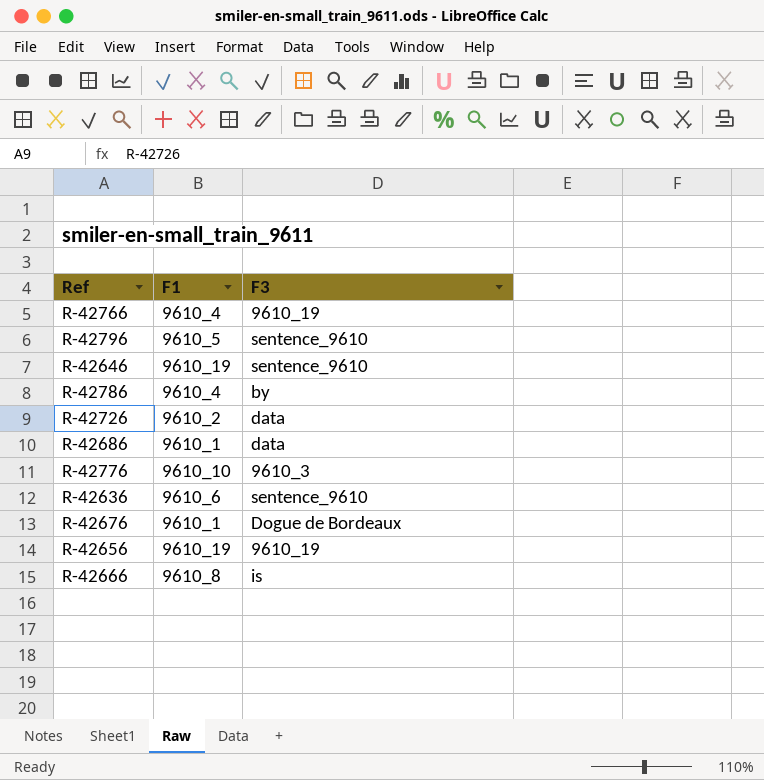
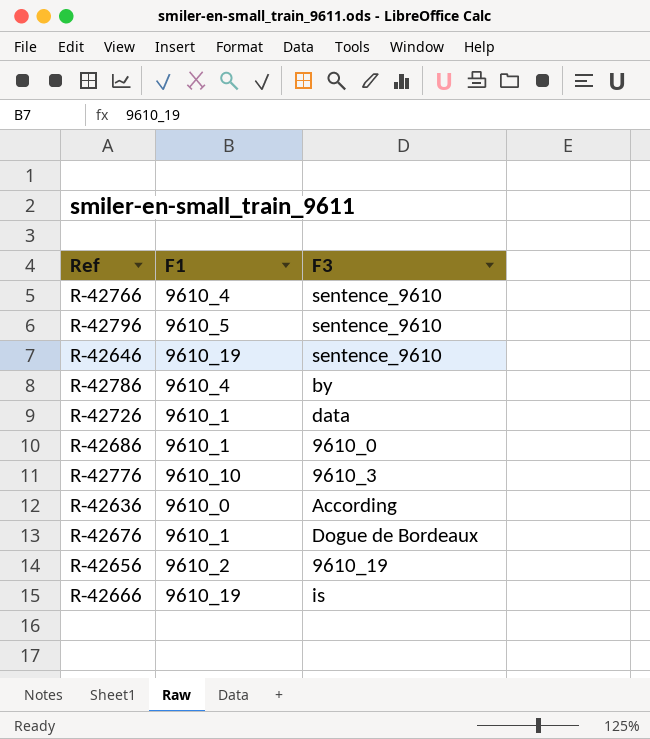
R-42766 | F3: 9610_19 -> sentence_9610
R-42726 | F1: 9610_2 -> 9610_1
R-42686 | F3: data -> 9610_0
R-42636 | F1: 9610_6 -> 9610_0
R-42636 | F3: sentence_9610 -> According
R-42656 | F1: 9610_19 -> 9610_2
R-42666 | F1: 9610_8 -> 9610_19

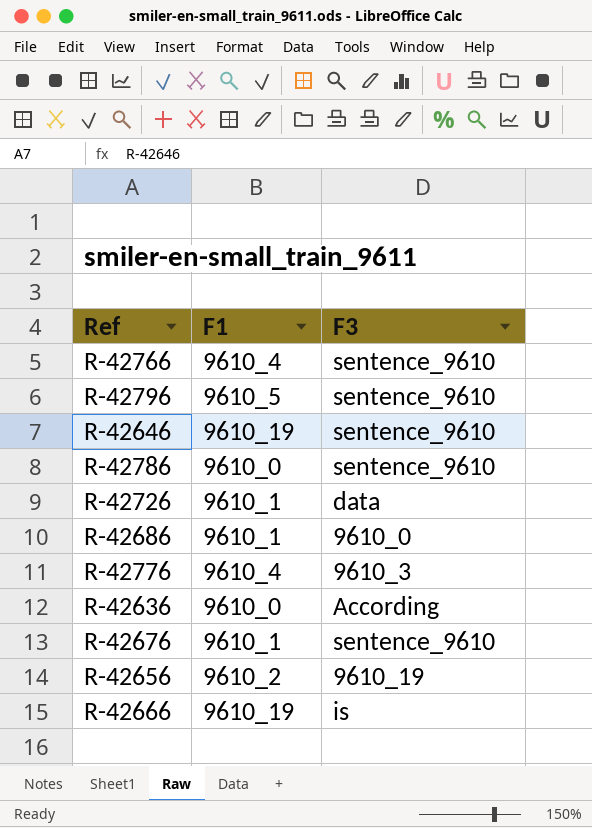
R-42786 | F1: 9610_4 -> 9610_0
R-42786 | F3: by -> sentence_9610
R-42776 | F1: 9610_10 -> 9610_4
R-42676 | F3: Dogue de Bordeaux -> sentence_9610

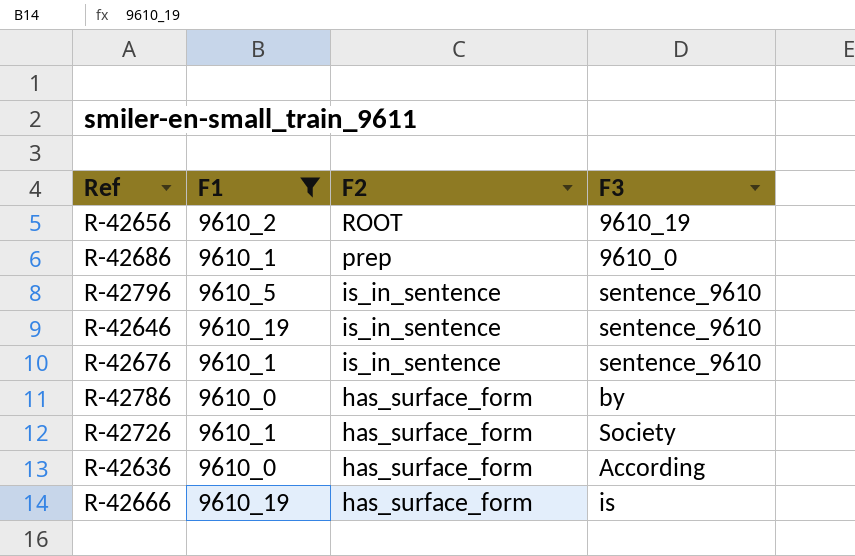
filter: none -> F1 != 9610_4
row order: none -> F2 descending
column F2 | position: none -> 3
R-42786 | F3: sentence_9610 -> by
R-42726 | F3: data -> Society

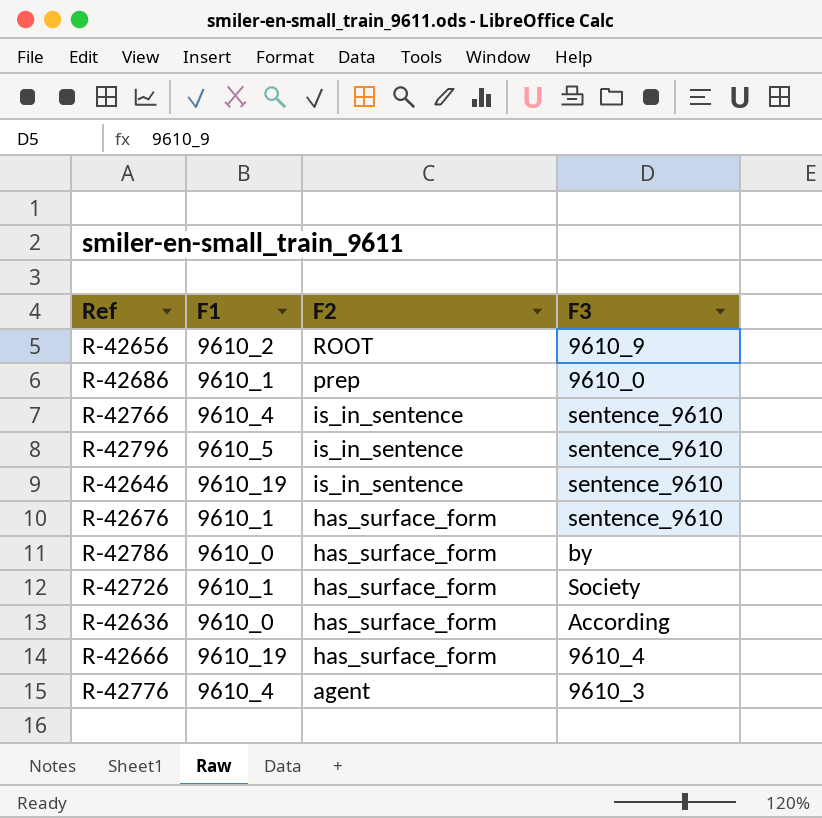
filter: F1 != 9610_4 -> none
R-42656 | F3: 9610_19 -> 9610_9
R-42676 | F2: is_in_sentence -> has_surface_form
R-42666 | F3: is -> 9610_4

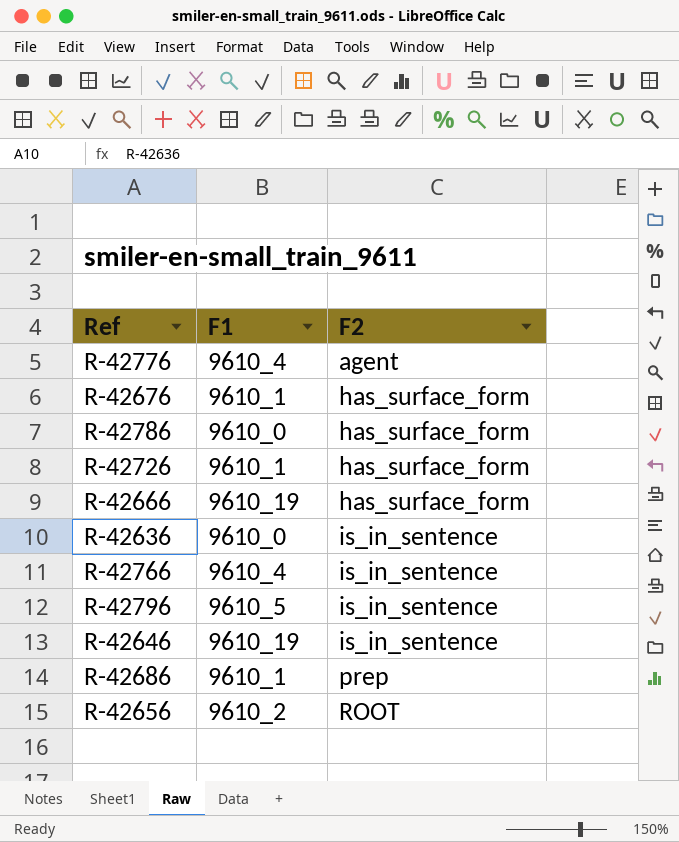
row order: F2 descending -> F2 ascending
column F3 | position: 4 -> none
R-42636 | F2: has_surface_form -> is_in_sentence

